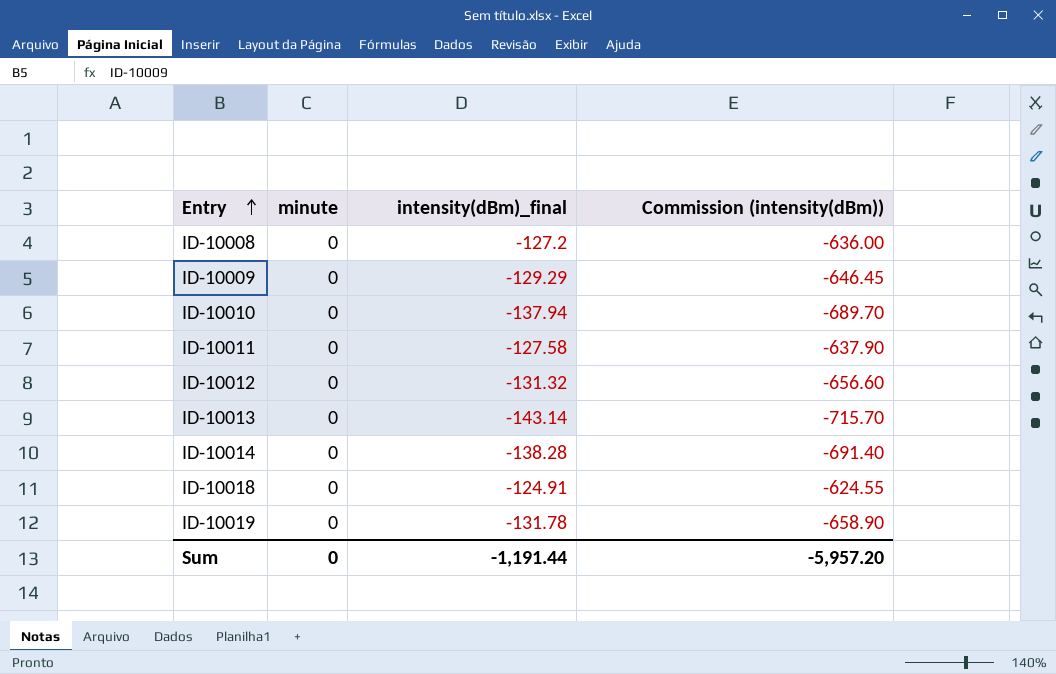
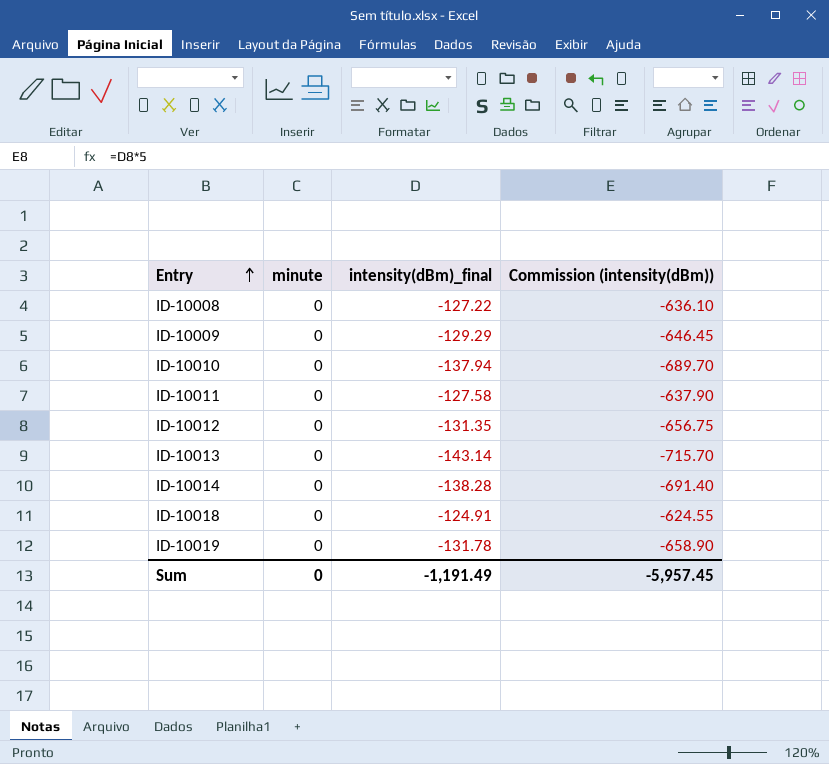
ID-10008 | intensity(dBm)_final: -127.2 -> -127.22
ID-10008 | Commission (intensity(dBm)): -636.00 -> -636.10
ID-10012 | intensity(dBm)_final: -131.32 -> -131.35
ID-10012 | Commission (intensity(dBm)): -656.60 -> -656.75
Sum | intensity(dBm)_final: -1,191.44 -> -1,191.49
Sum | Commission (intensity(dBm)): -5,957.20 -> -5,957.45

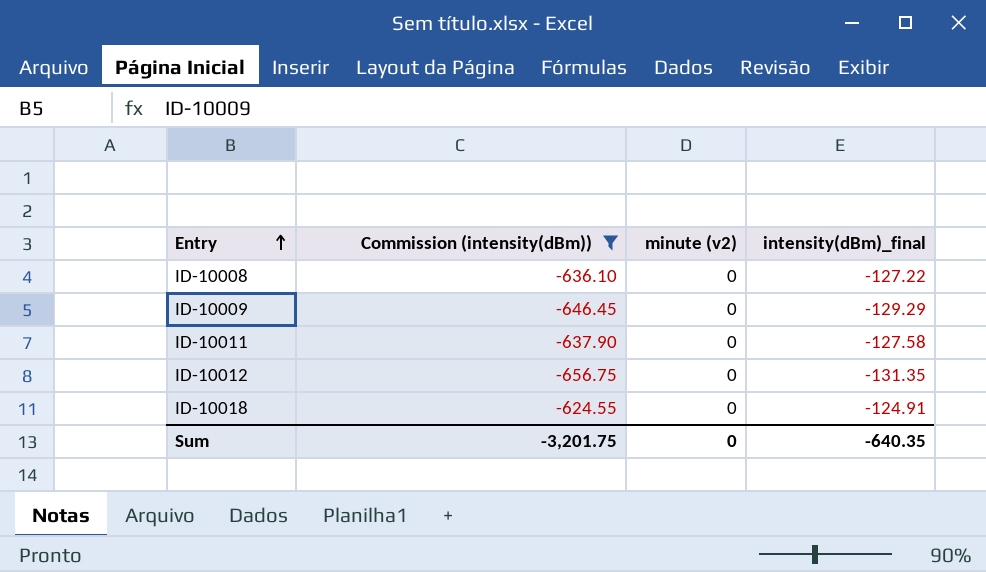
filter: none -> Commission (intensity(dBm)) >= -656.75
column Commission (intensity(dBm)) | position: 4 -> 2
column name: minute -> minute (v2)
Sum | Commission (intensity(dBm)): -5,957.45 -> -3,201.75
Sum | intensity(dBm)_final: -1,191.49 -> -640.35

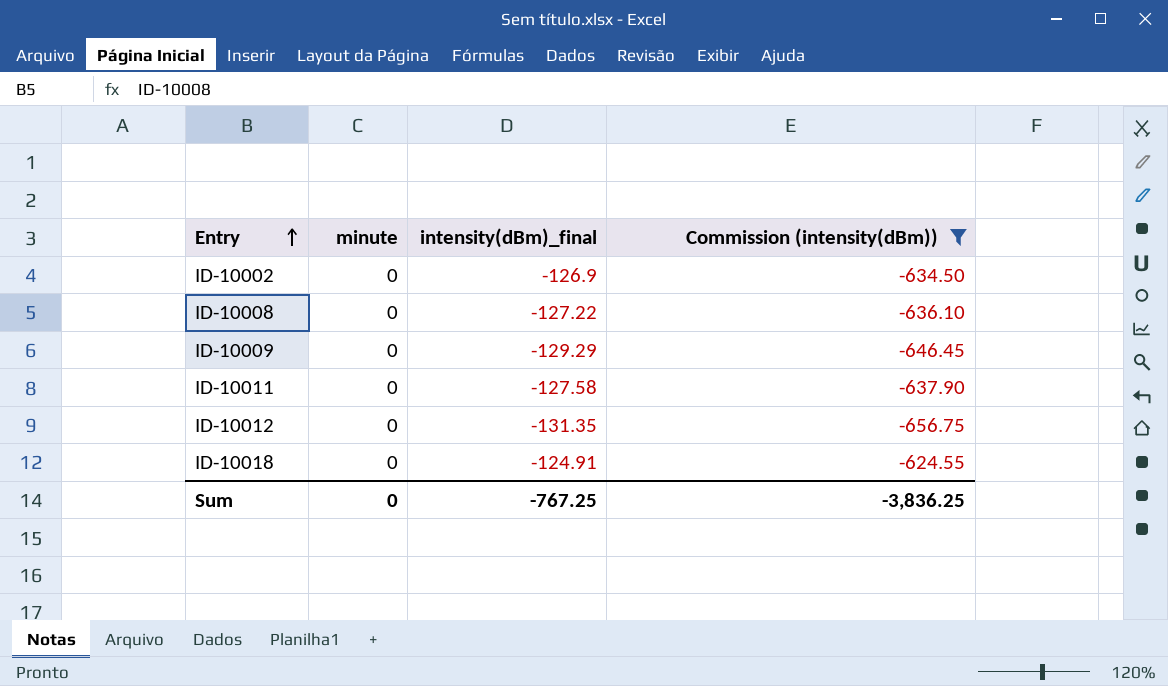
column name: minute (v2) -> minute
column Commission (intensity(dBm)) | position: 2 -> 4
row ID-10002: none -> 0 | -126.9 | -634.50
Sum | intensity(dBm)_final: -640.35 -> -767.25
Sum | Commission (intensity(dBm)): -3,201.75 -> -3,836.25

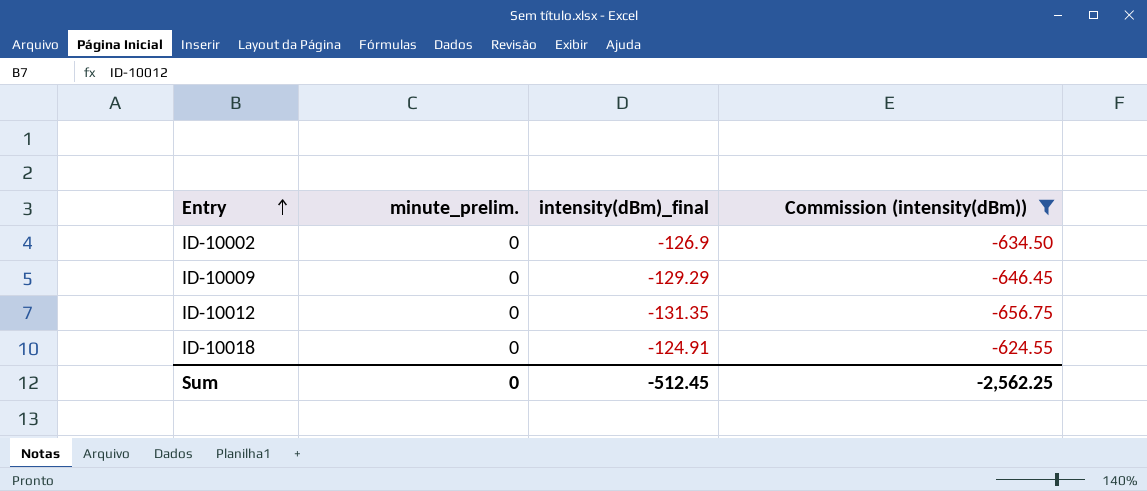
column name: minute -> minute_prelim.
row ID-10008: 0 | -127.22 | -636.10 -> none
row ID-10011: 0 | -127.58 | -637.90 -> none
Sum | intensity(dBm)_final: -767.25 -> -512.45
Sum | Commission (intensity(dBm)): -3,836.25 -> -2,562.25

